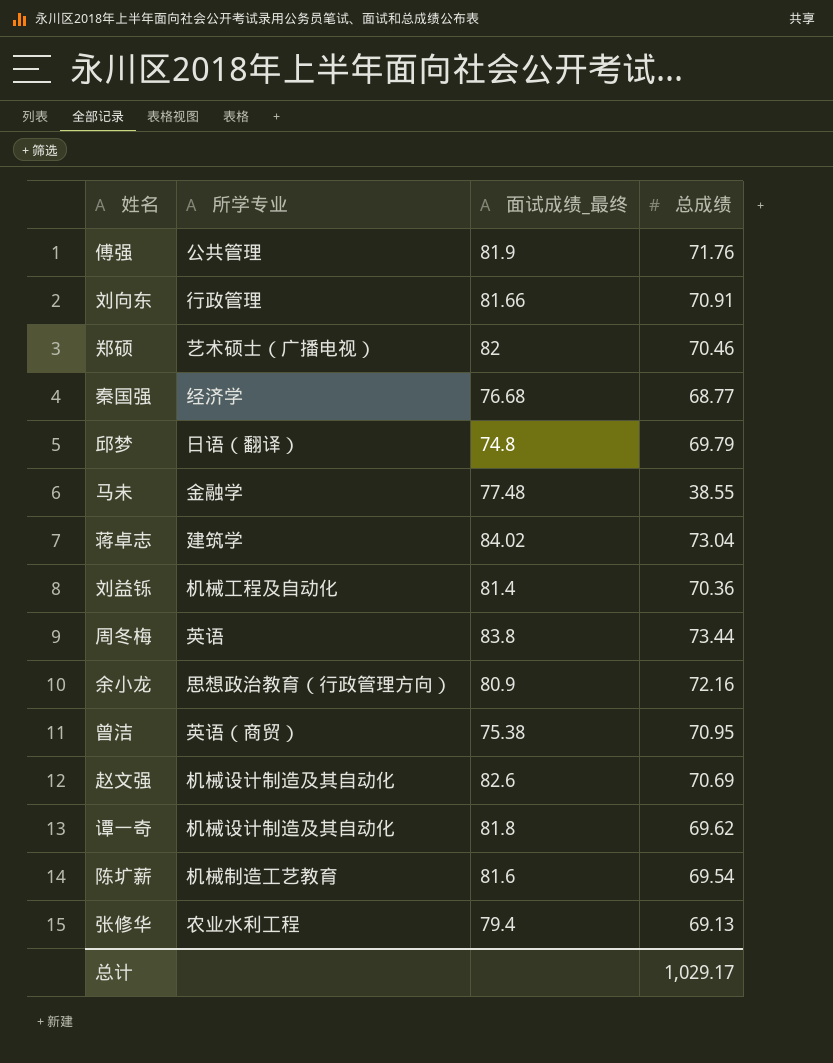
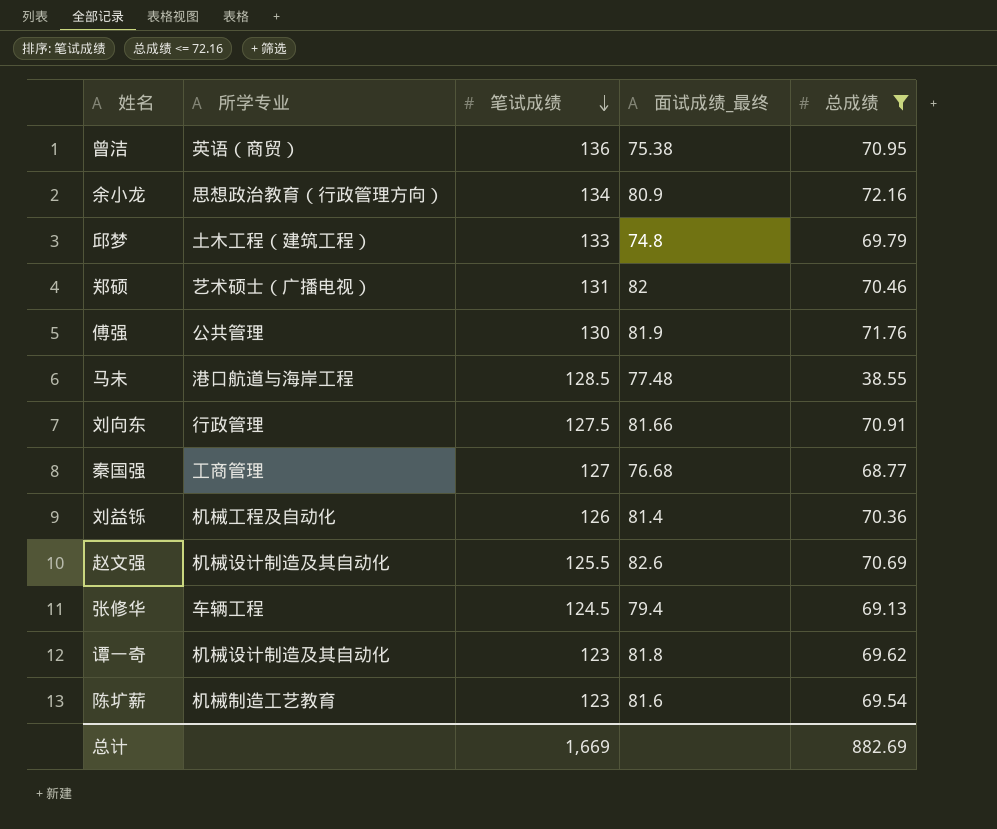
filter: none -> 总成绩 <= 72.16
row order: none -> 笔试成绩 descending
column 笔试成绩 | position: none -> 3
邱梦 | 所学专业: 日语（翻译） -> 土木工程（建筑工程）
马未 | 所学专业: 金融学 -> 港口航道与海岸工程
秦国强 | 所学专业: 经济学 -> 工商管理
张修华 | 所学专业: 农业水利工程 -> 车辆工程
总计 | 总成绩: 1,029.17 -> 882.69

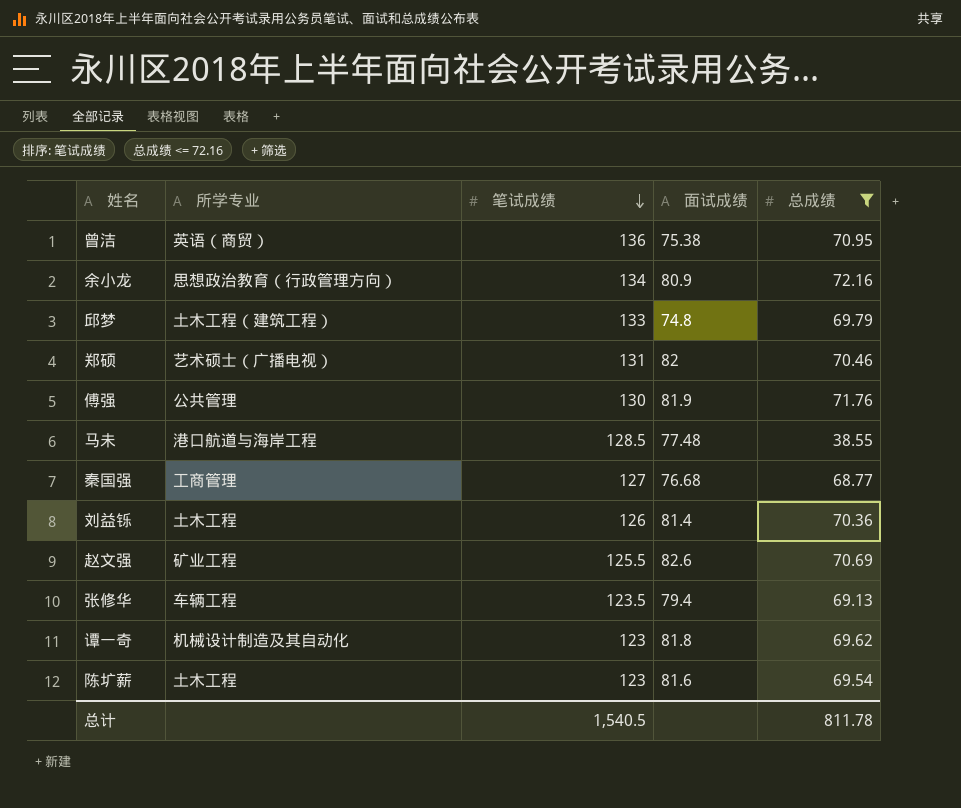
column name: 面试成绩_最终 -> 面试成绩
row 刘向东: 行政管理 | 127.5 | 81.66 | 70.91 -> none
刘益铄 | 所学专业: 机械工程及自动化 -> 土木工程
赵文强 | 所学专业: 机械设计制造及其自动化 -> 矿业工程
张修华 | 笔试成绩: 124.5 -> 123.5
陈圹薪 | 所学专业: 机械制造工艺教育 -> 土木工程
总计 | 笔试成绩: 1,669 -> 1,540.5
总计 | 总成绩: 882.69 -> 811.78

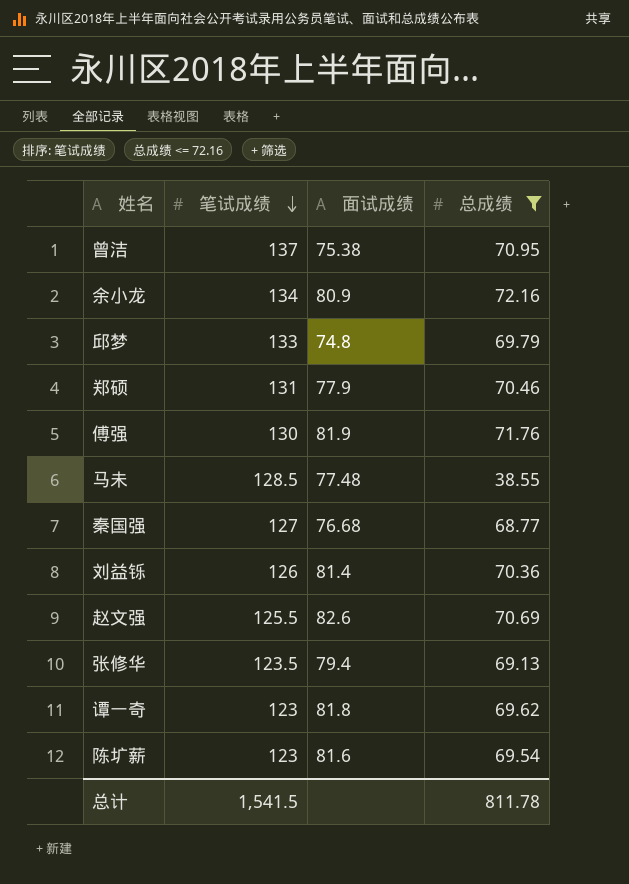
column 所学专业 | position: 2 -> none
曾洁 | 笔试成绩: 136 -> 137
郑硕 | 面试成绩: 82 -> 77.9
总计 | 笔试成绩: 1,540.5 -> 1,541.5

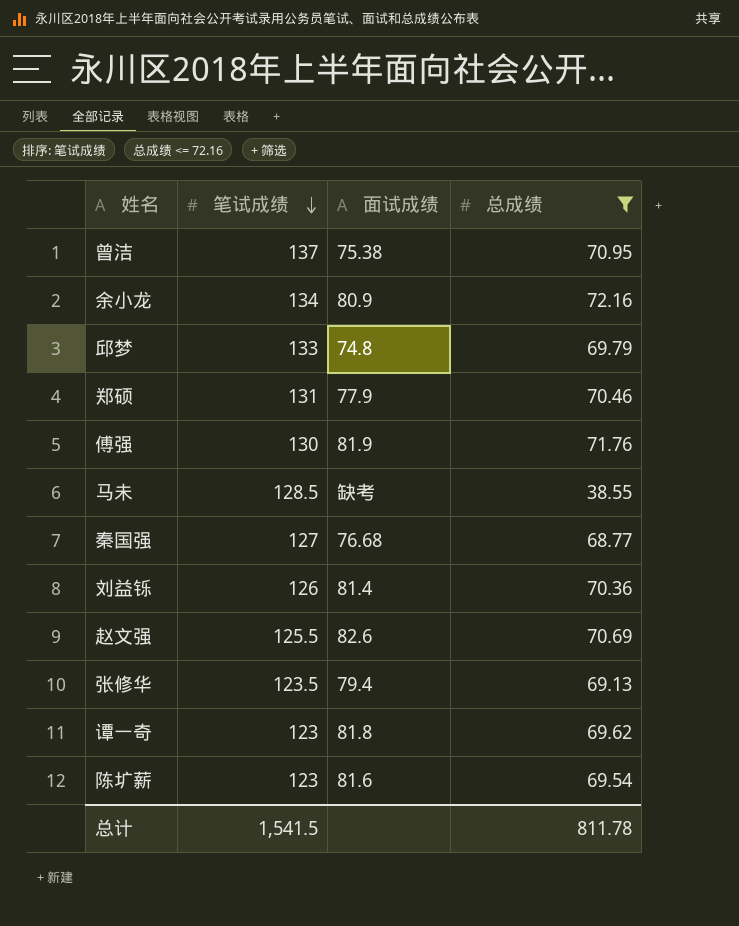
马未 | 面试成绩: 77.48 -> 缺考

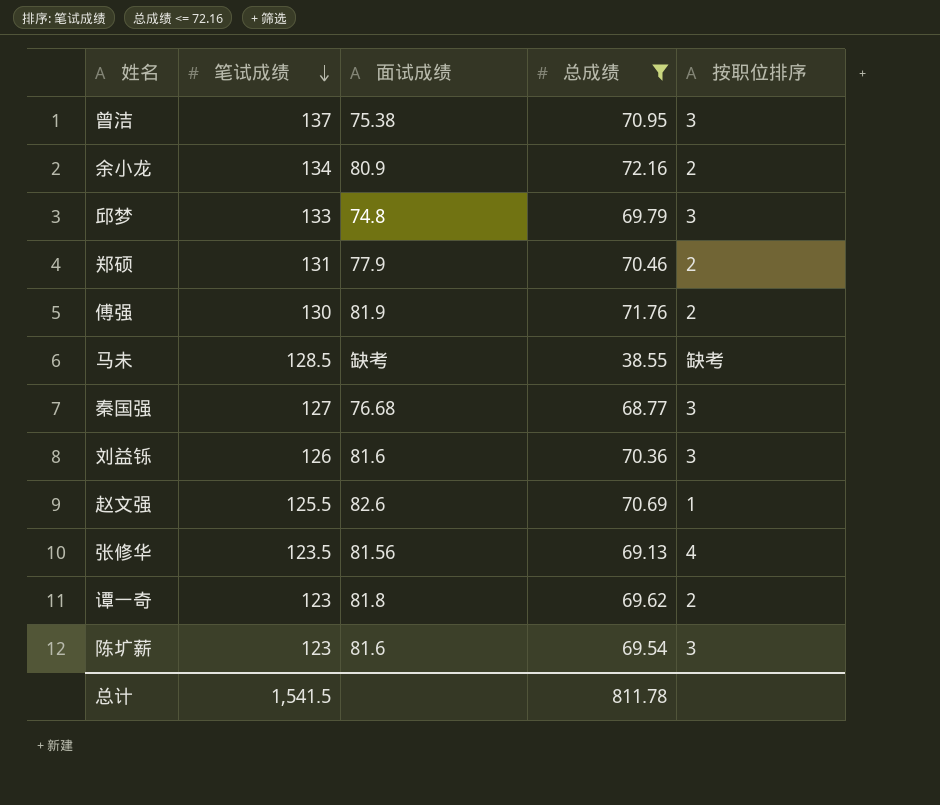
column 按职位排序 | position: none -> 5
刘益铄 | 面试成绩: 81.4 -> 81.6
张修华 | 面试成绩: 79.4 -> 81.56

